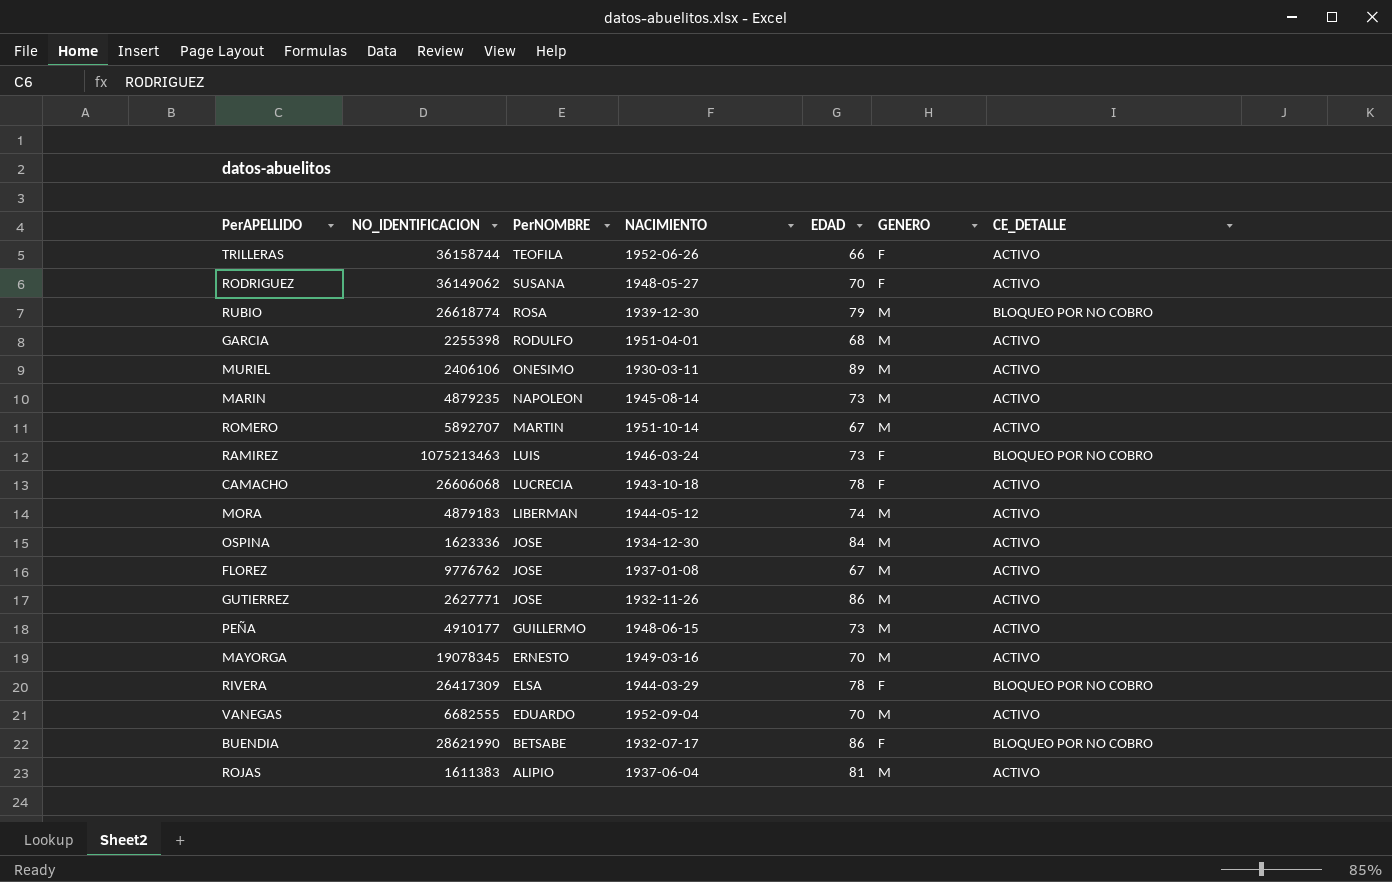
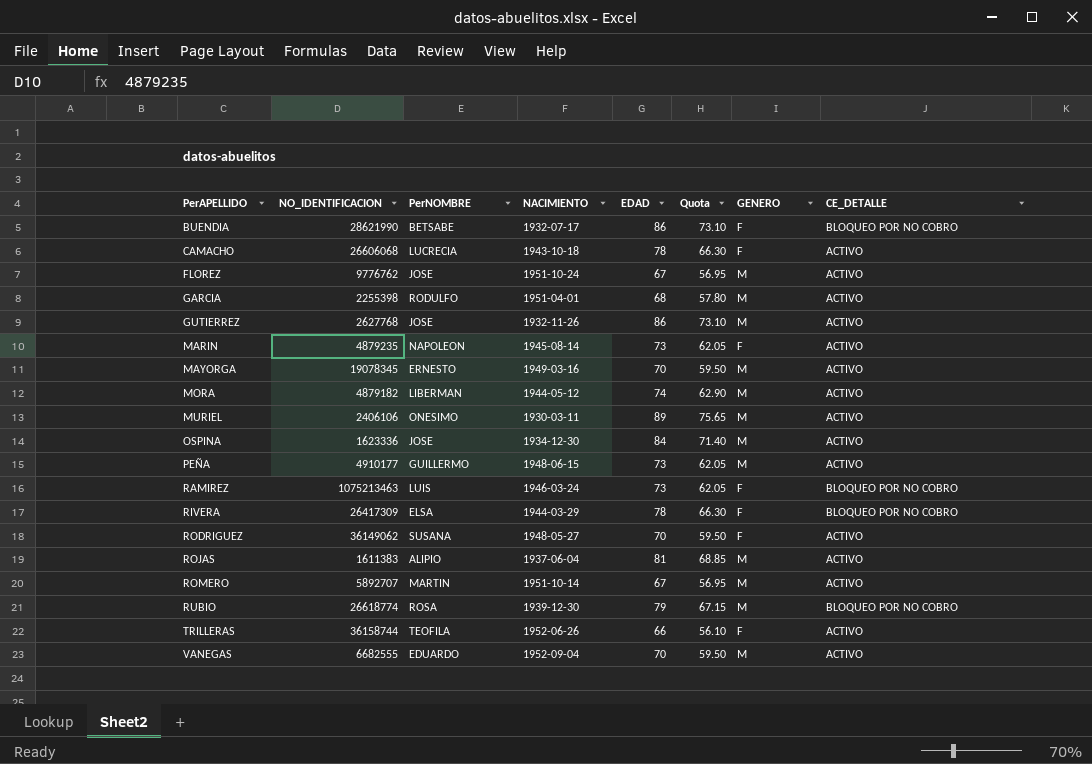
row order: PerNOMBRE descending -> PerAPELLIDO ascending
column Quota | formula: none -> [EDAD] * 0.85
FLOREZ | NACIMIENTO: 1937-01-08 -> 1951-10-24
GUTIERREZ | NO_IDENTIFICACION: 2627771 -> 2627768
MARIN | GENERO: M -> F
MORA | NO_IDENTIFICACION: 4879183 -> 4879182

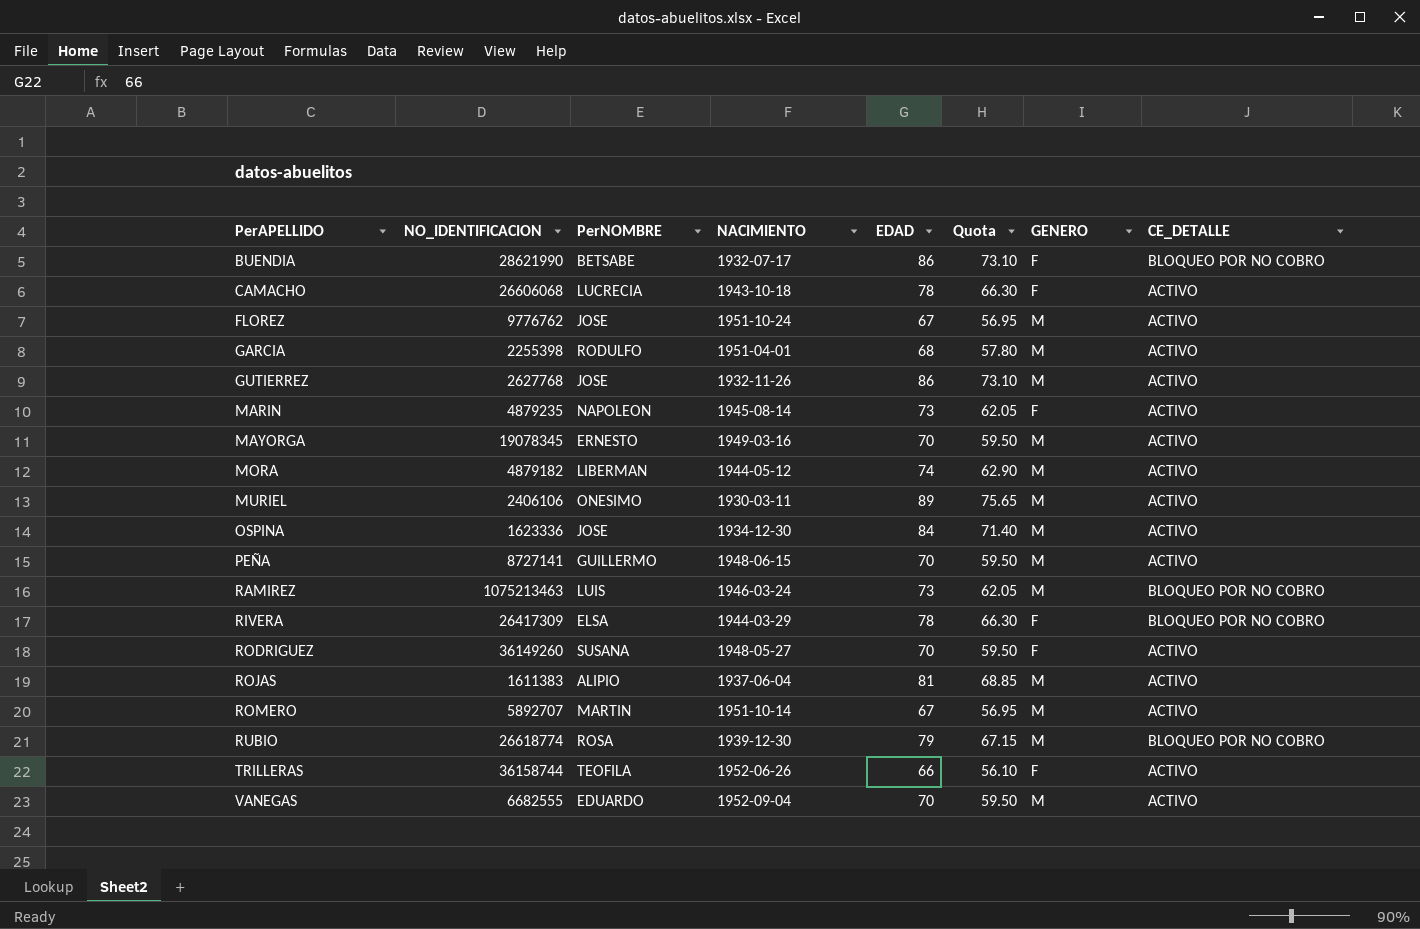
PEÑA | NO_IDENTIFICACION: 4910177 -> 8727141
PEÑA | EDAD: 73 -> 70
PEÑA | Quota: 62.05 -> 59.50
RAMIREZ | GENERO: F -> M
RODRIGUEZ | NO_IDENTIFICACION: 36149062 -> 36149260

